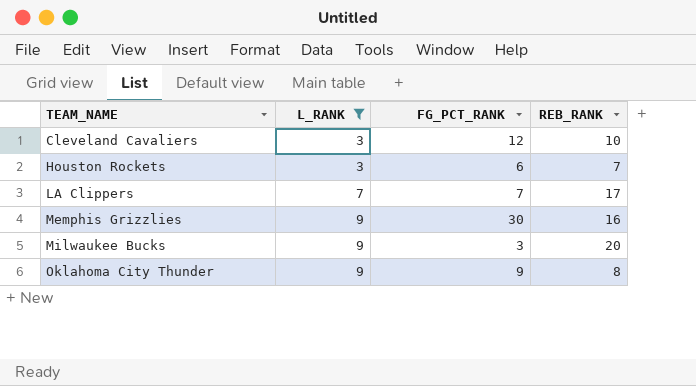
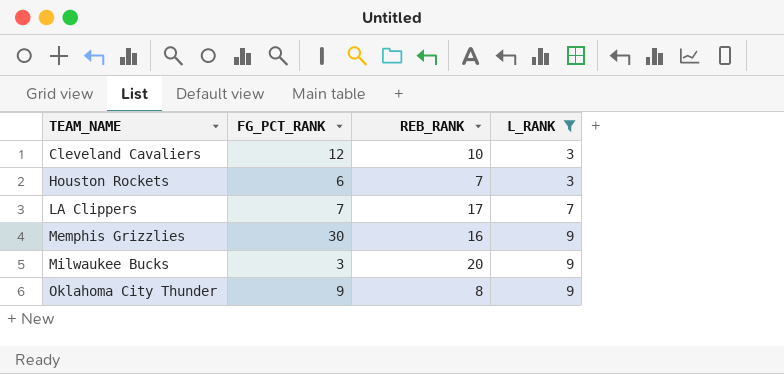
column L_RANK | position: 2 -> 4

